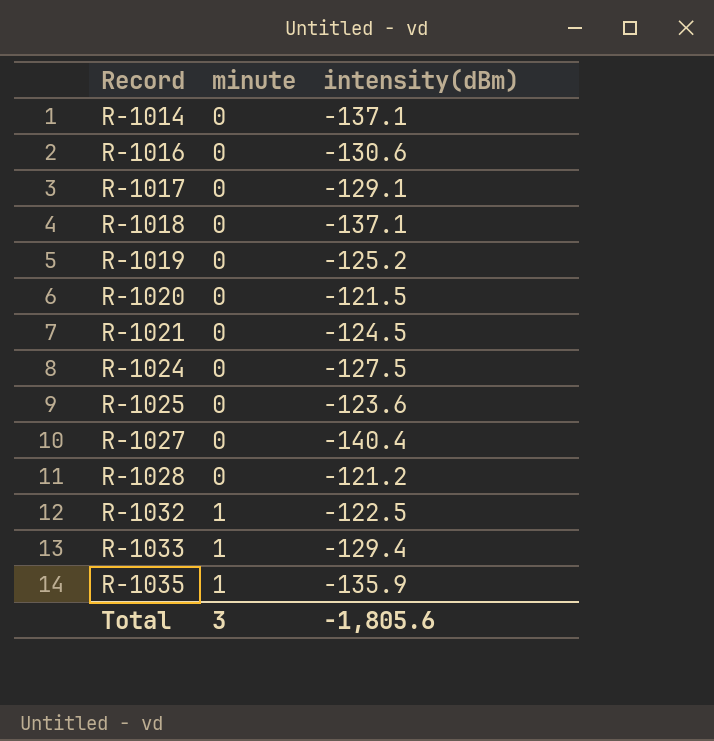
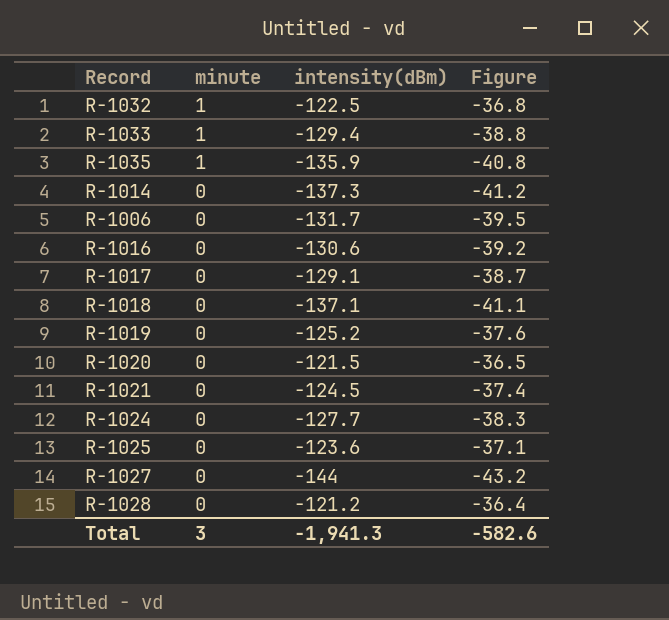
row order: Record ascending -> minute descending
column Figure | formula: none -> [intensity(dBm)] * 0.3
R-1014 | intensity(dBm): -137.1 -> -137.3
row R-1006: none -> 0 | -131.7 | -39.5
R-1024 | intensity(dBm): -127.5 -> -127.7
R-1027 | intensity(dBm): -140.4 -> -144
Total | intensity(dBm): -1,805.6 -> -1,941.3

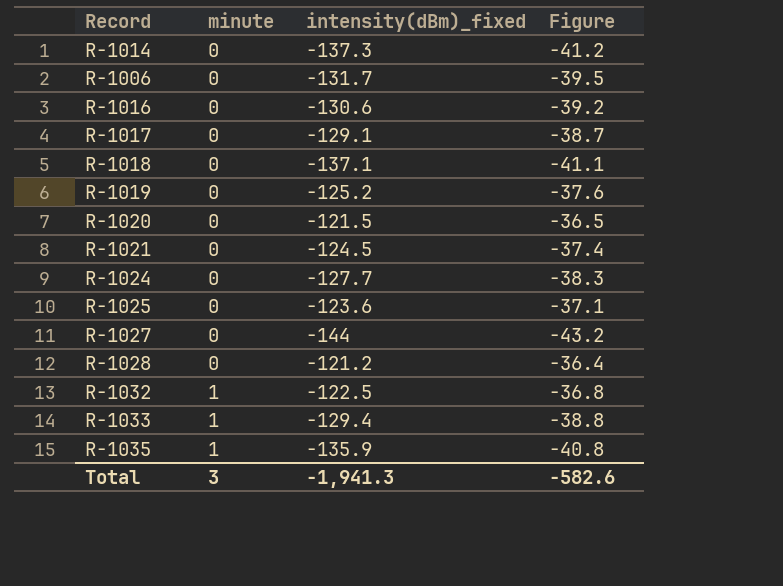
row order: minute descending -> minute ascending
column name: intensity(dBm) -> intensity(dBm)_fixed

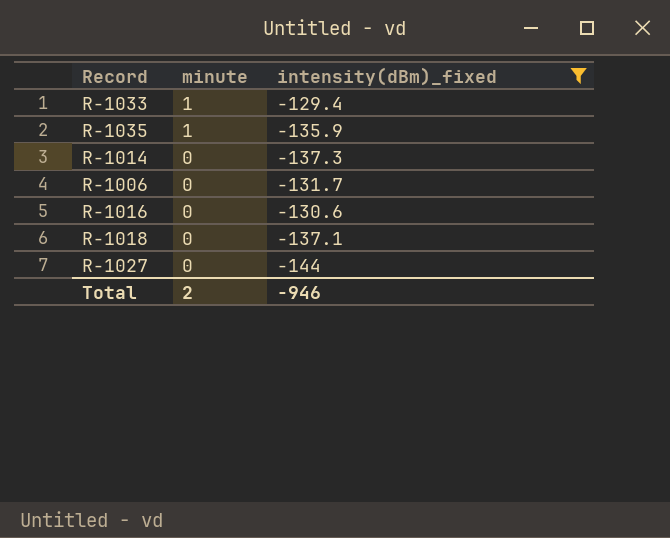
filter: none -> intensity(dBm)_fixed <= -129.4
row order: minute ascending -> minute descending
column Figure | formula: [intensity(dBm)_fixed] * 0.3 -> none
Total | minute: 3 -> 2
Total | intensity(dBm)_fixed: -1,941.3 -> -946

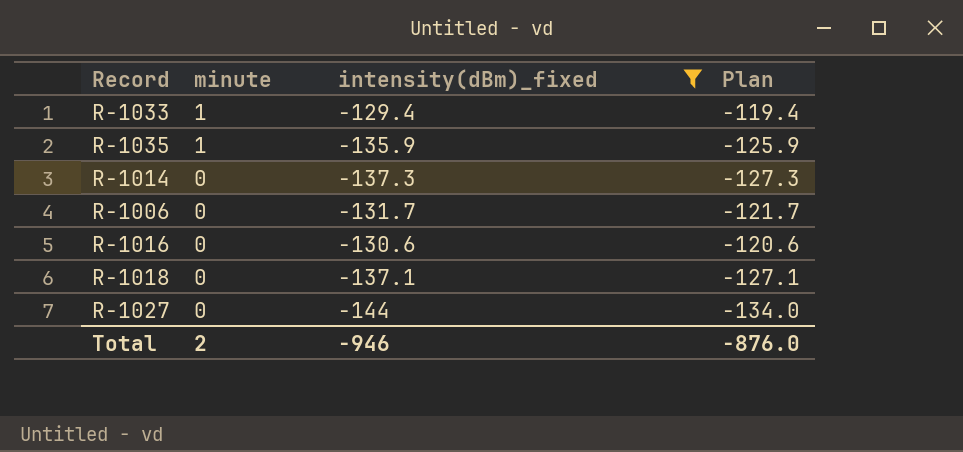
column Plan | formula: none -> [intensity(dBm)_fixed] + 10

